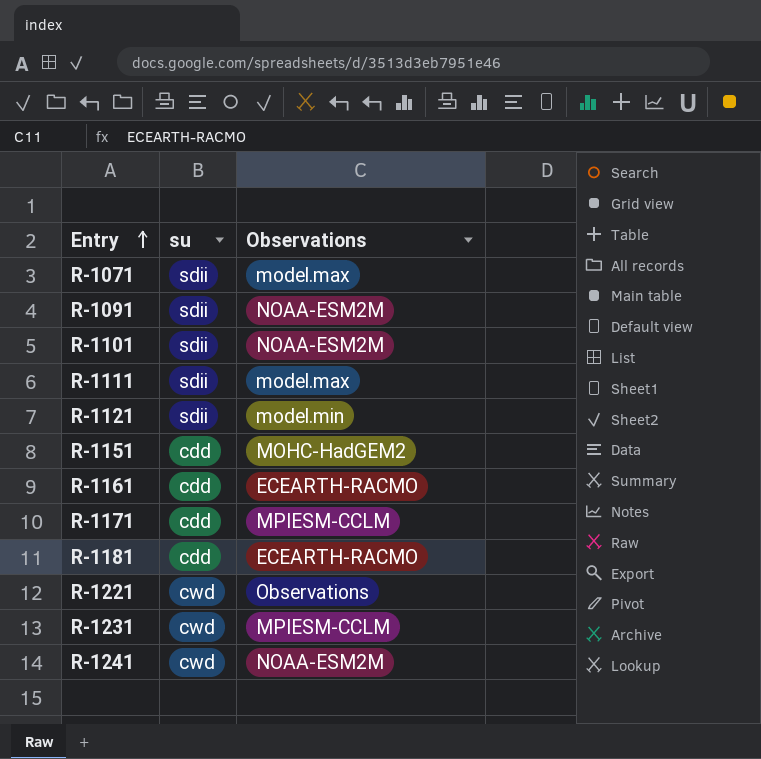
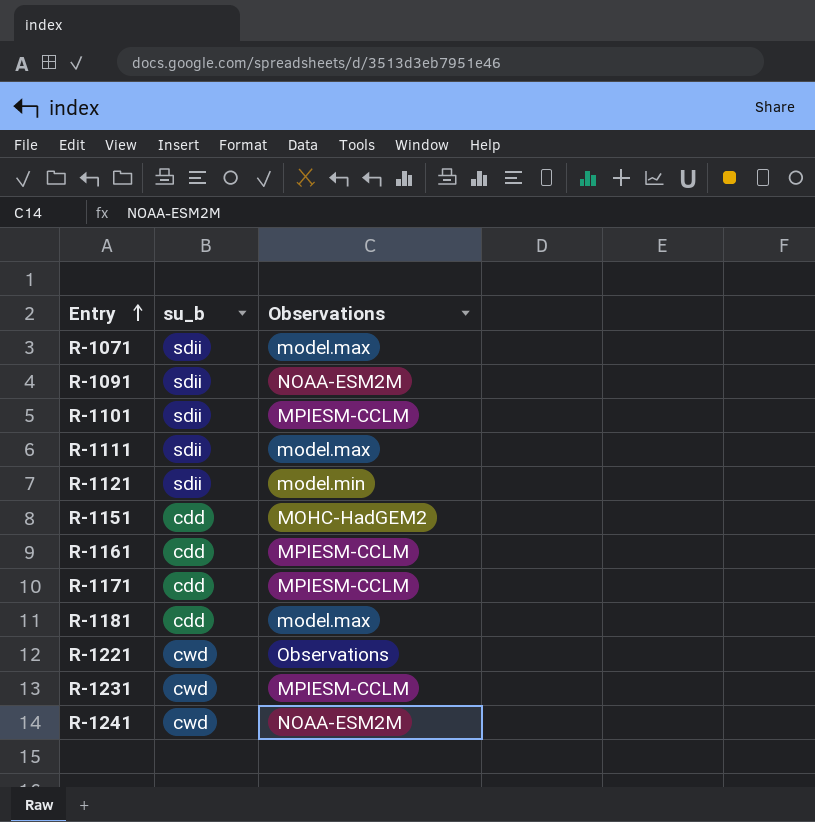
column name: su -> su_b
R-1101 | Observations: NOAA-ESM2M -> MPIESM-CCLM
R-1161 | Observations: ECEARTH-RACMO -> MPIESM-CCLM
R-1181 | Observations: ECEARTH-RACMO -> model.max

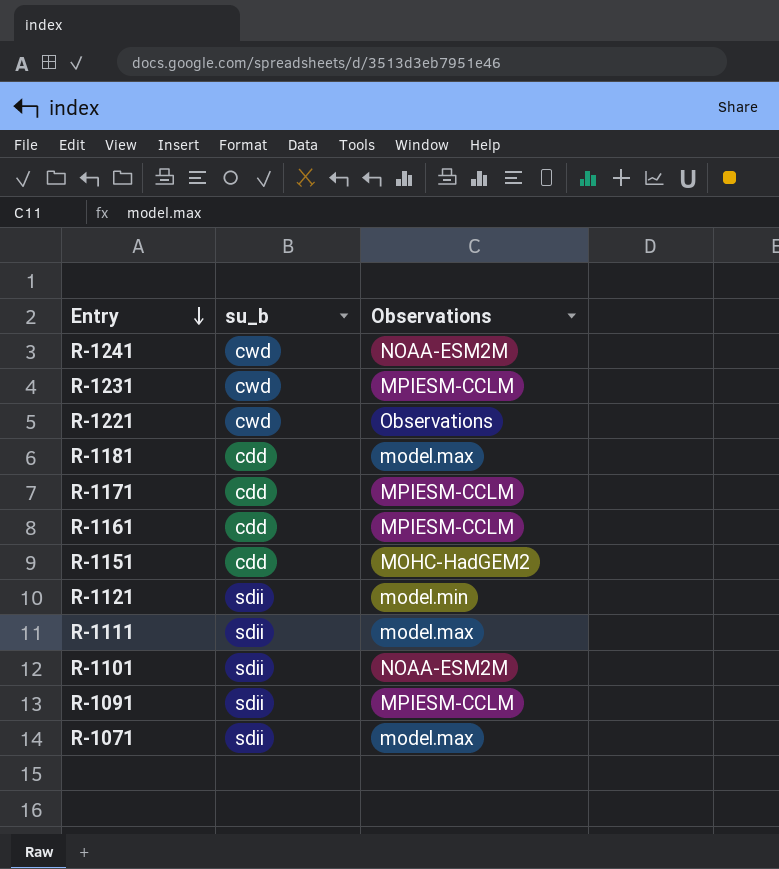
row order: Entry ascending -> Entry descending
R-1101 | Observations: MPIESM-CCLM -> NOAA-ESM2M
R-1091 | Observations: NOAA-ESM2M -> MPIESM-CCLM

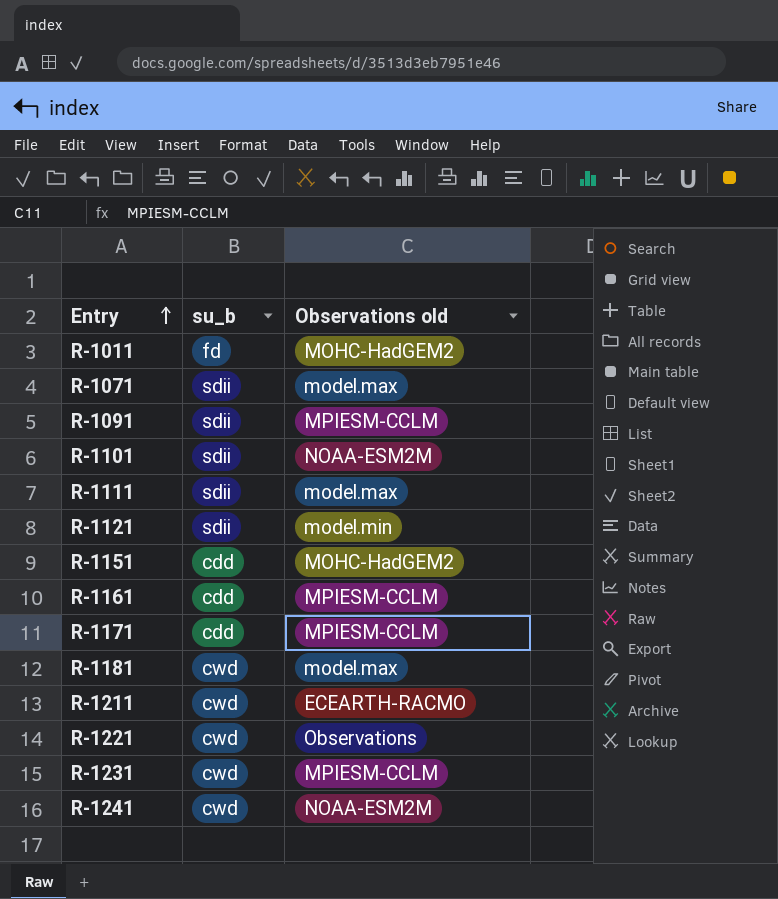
row order: Entry descending -> Entry ascending
column name: Observations -> Observations old
row R-1011: none -> fd | MOHC-HadGEM2
R-1181 | su_b: cdd -> cwd
row R-1211: none -> cwd | ECEARTH-RACMO

